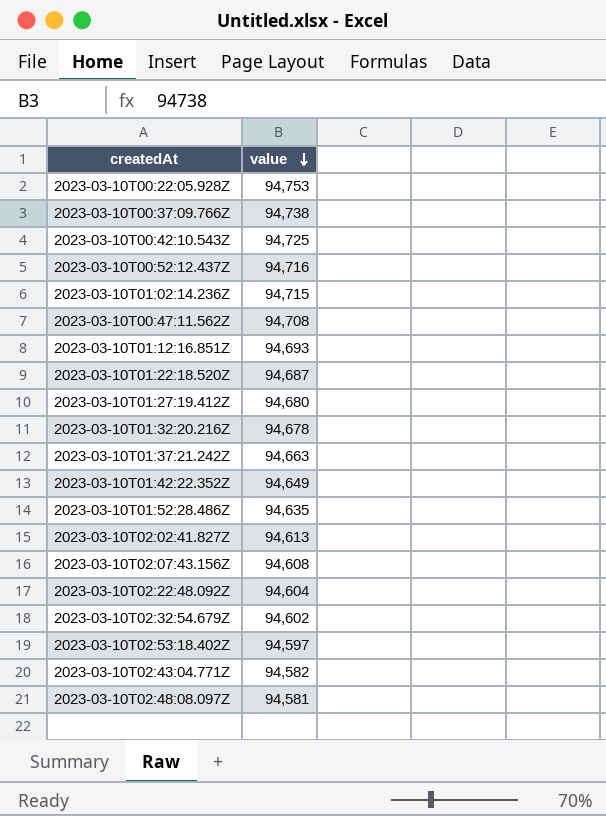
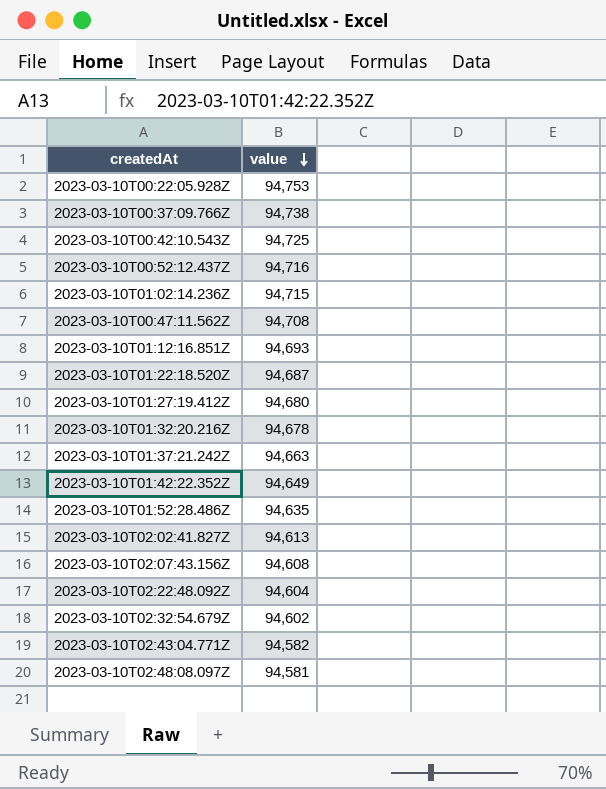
row 2023-03-10T02:53:18.402Z: 94,597 -> none

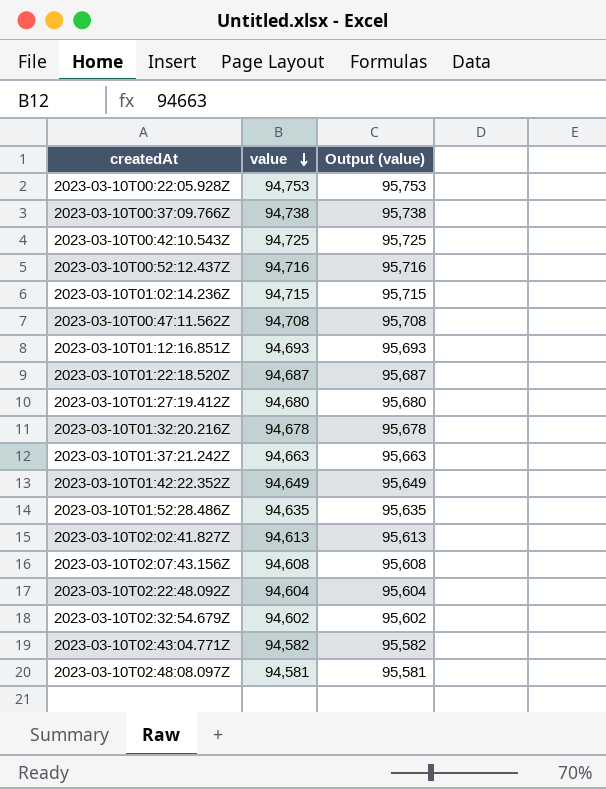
column Output (value) | formula: none -> [value] + 1000

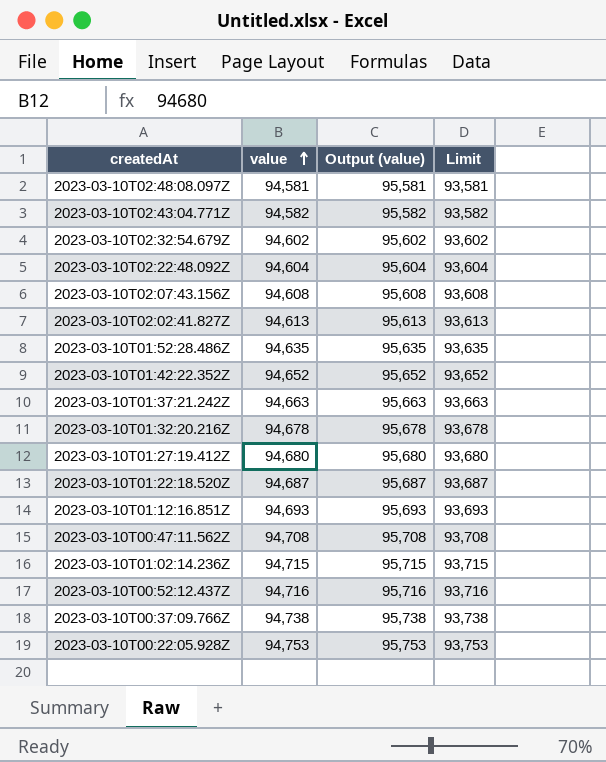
row order: value descending -> value ascending
column Limit | formula: none -> [value] - 1000
row 2023-03-10T00:42:10.543Z: 94,725 | 95,725 -> none
2023-03-10T01:42:22.352Z | value: 94,649 -> 94,652
2023-03-10T01:42:22.352Z | Output (value): 95,649 -> 95,652

